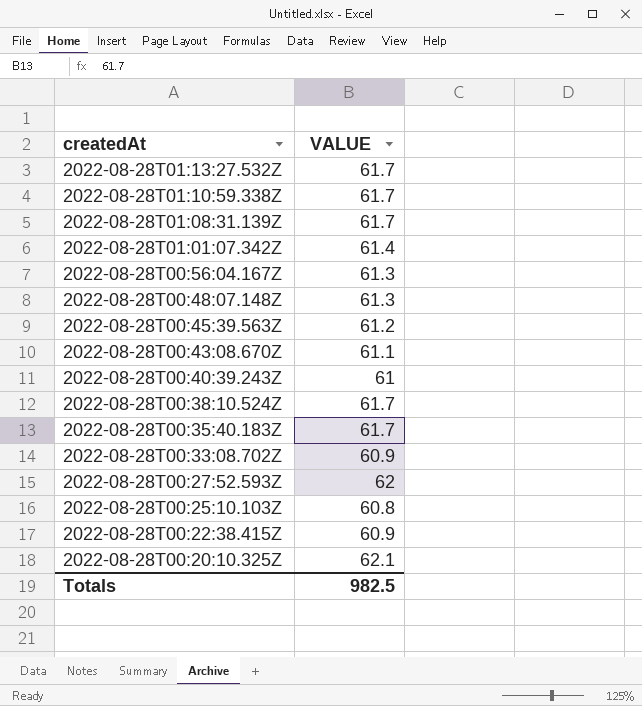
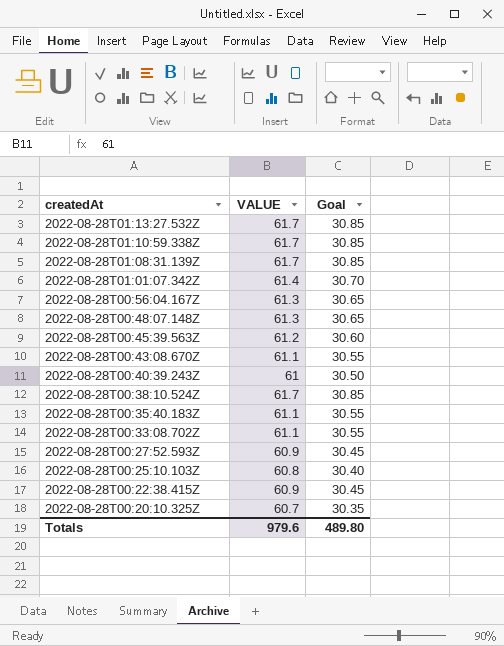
column Goal | formula: none -> [VALUE] * 0.5
2022-08-28T00:35:40.183Z | VALUE: 61.7 -> 61.1
2022-08-28T00:33:08.702Z | VALUE: 60.9 -> 61.1
2022-08-28T00:27:52.593Z | VALUE: 62 -> 60.9
2022-08-28T00:20:10.325Z | VALUE: 62.1 -> 60.7
Totals | VALUE: 982.5 -> 979.6

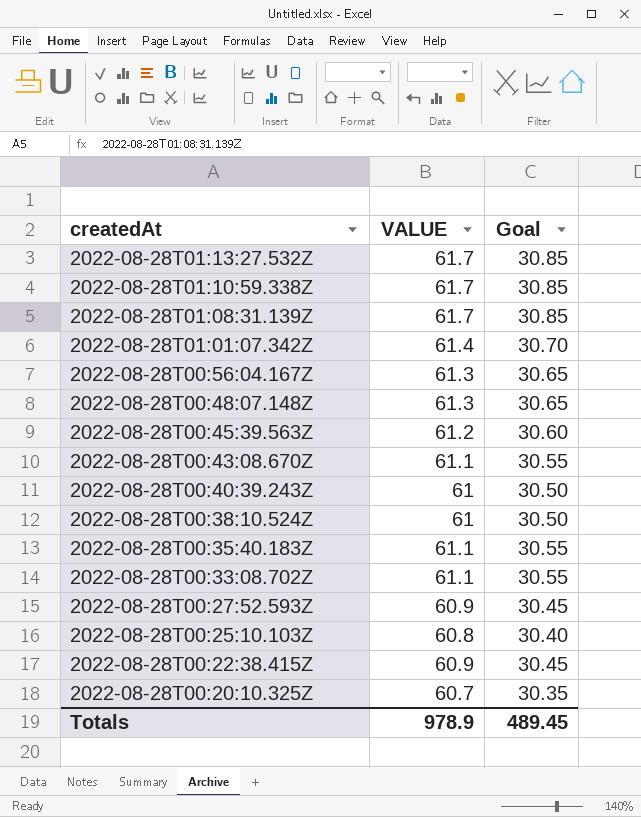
2022-08-28T00:38:10.524Z | VALUE: 61.7 -> 61
2022-08-28T00:38:10.524Z | Goal: 30.85 -> 30.50
Totals | VALUE: 979.6 -> 978.9
Totals | Goal: 489.80 -> 489.45

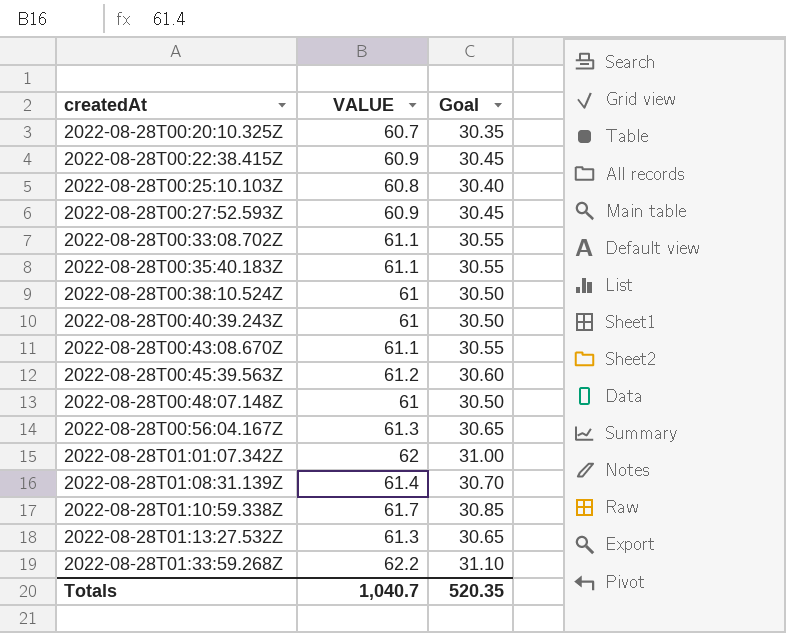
row order: createdAt descending -> createdAt ascending
2022-08-28T00:48:07.148Z | VALUE: 61.3 -> 61
2022-08-28T00:48:07.148Z | Goal: 30.65 -> 30.50
2022-08-28T01:01:07.342Z | VALUE: 61.4 -> 62
2022-08-28T01:01:07.342Z | Goal: 30.70 -> 31.00
2022-08-28T01:08:31.139Z | VALUE: 61.7 -> 61.4
2022-08-28T01:08:31.139Z | Goal: 30.85 -> 30.70
2022-08-28T01:13:27.532Z | VALUE: 61.7 -> 61.3
2022-08-28T01:13:27.532Z | Goal: 30.85 -> 30.65
row 2022-08-28T01:33:59.268Z: none -> 62.2 | 31.10
Totals | VALUE: 978.9 -> 1,040.7
Totals | Goal: 489.45 -> 520.35

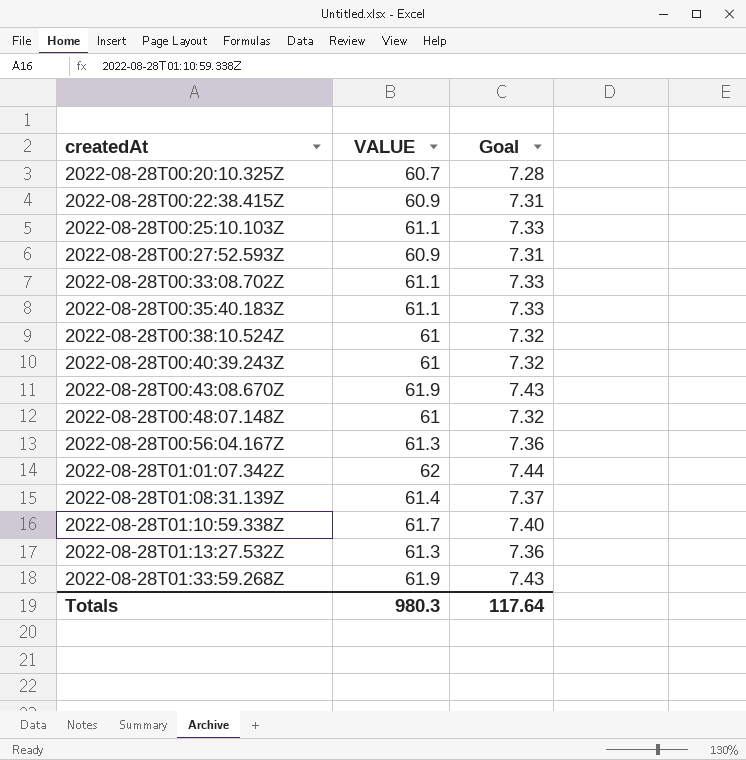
column Goal | formula: [VALUE] * 0.5 -> [VALUE] * 0.12
row 2022-08-28T00:45:39.563Z: 61.2 | 30.60 -> none
2022-08-28T00:25:10.103Z | VALUE: 60.8 -> 61.1
2022-08-28T00:43:08.670Z | VALUE: 61.1 -> 61.9
2022-08-28T01:33:59.268Z | VALUE: 62.2 -> 61.9
Totals | VALUE: 1,040.7 -> 980.3
Totals | Goal: 520.35 -> 117.64

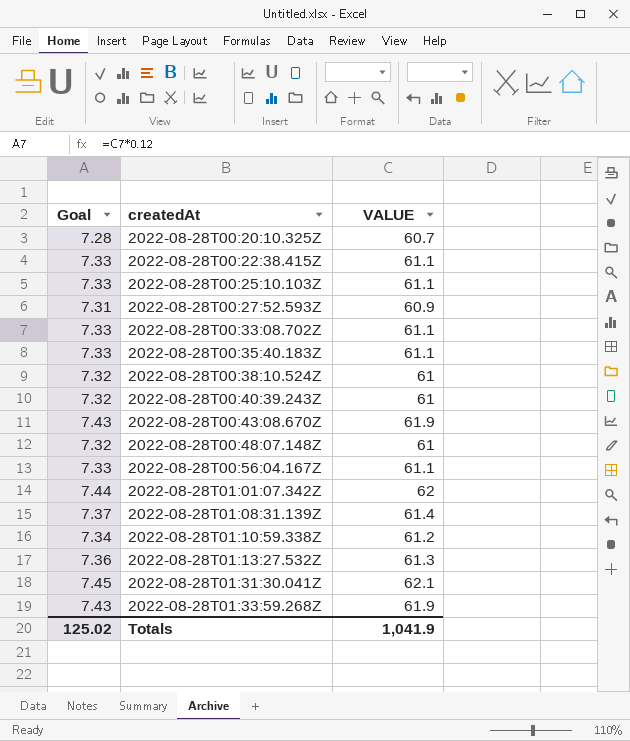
column Goal | position: 3 -> 1
2022-08-28T00:22:38.415Z | Goal: 7.31 -> 7.33
2022-08-28T00:22:38.415Z | VALUE: 60.9 -> 61.1
2022-08-28T00:56:04.167Z | Goal: 7.36 -> 7.33
2022-08-28T00:56:04.167Z | VALUE: 61.3 -> 61.1
2022-08-28T01:10:59.338Z | Goal: 7.40 -> 7.34
2022-08-28T01:10:59.338Z | VALUE: 61.7 -> 61.2
row 2022-08-28T01:31:30.041Z: none -> 7.45 | 62.1
Totals | Goal: 117.64 -> 125.02
Totals | VALUE: 980.3 -> 1,041.9

